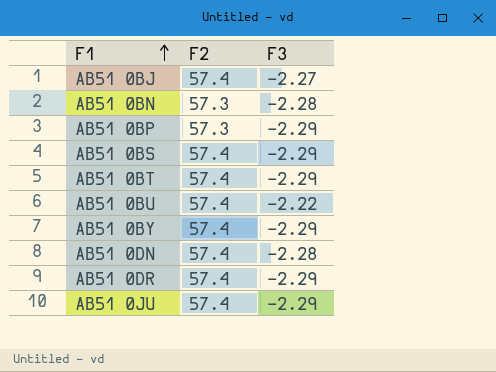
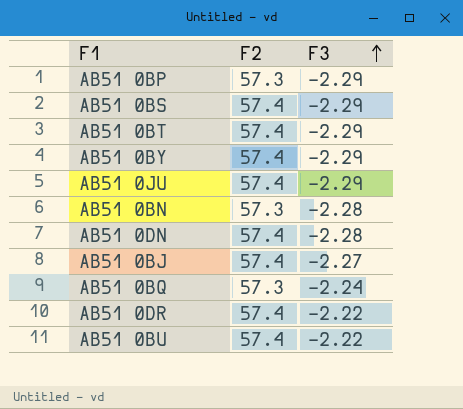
row order: F1 ascending -> F3 ascending
row AB51 0BQ: none -> 57.3 | -2.24
AB51 0DR | F3: -2.29 -> -2.22

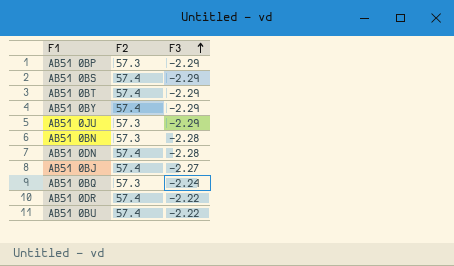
AB51 0JU | F2: 57.4 -> 57.3

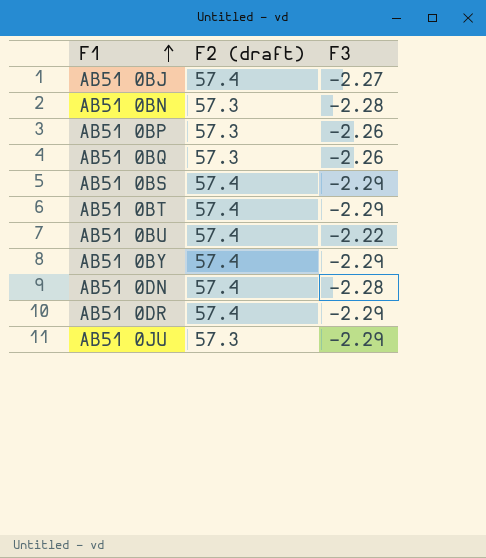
row order: F3 ascending -> F1 ascending
column name: F2 -> F2 (draft)
AB51 0BP | F3: -2.29 -> -2.26
AB51 0BQ | F3: -2.24 -> -2.26
AB51 0DR | F3: -2.22 -> -2.29

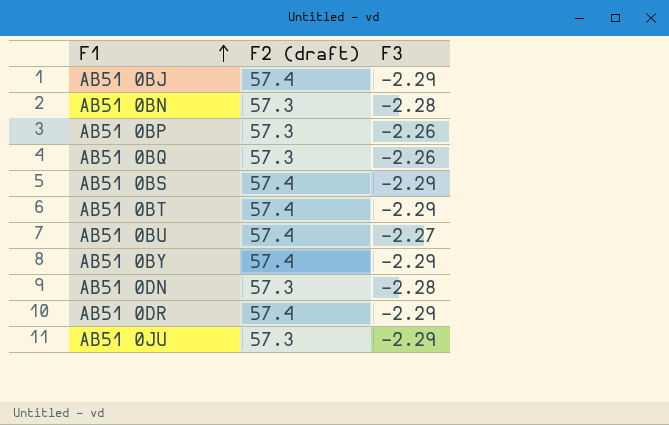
AB51 0BJ | F3: -2.27 -> -2.29
AB51 0BU | F3: -2.22 -> -2.27
AB51 0DN | F2 (draft): 57.4 -> 57.3

